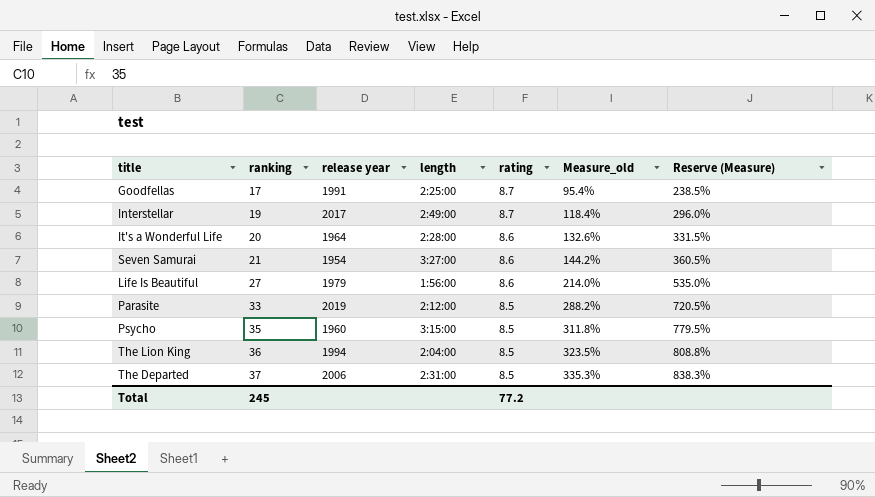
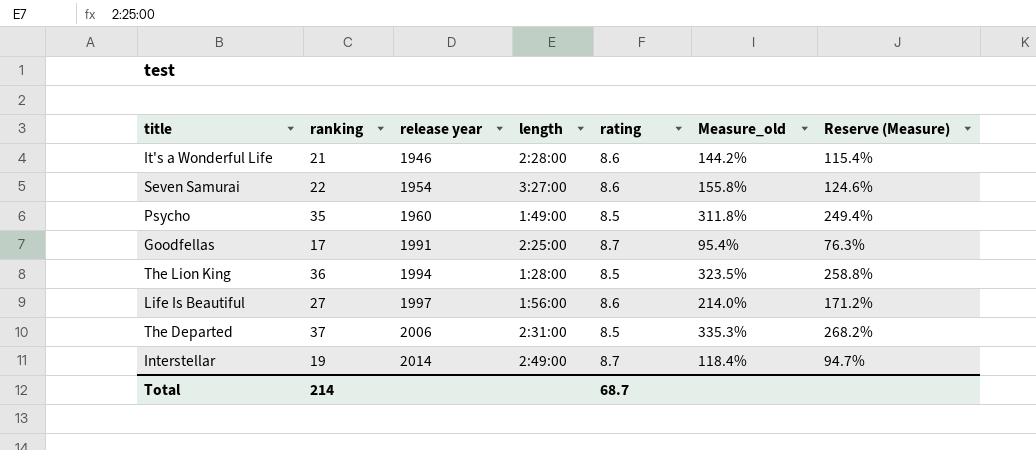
row order: ranking ascending -> release year ascending
column Reserve (Measure) | formula: [Measure_old] * 2.5 -> [Measure_old] * 0.8
row Parasite: 33 | 2019 | 2:12:00 | 8.5 | 288.2% | 720.5% -> none
It's a Wonderful Life | ranking: 20 -> 21
It's a Wonderful Life | release year: 1964 -> 1946
It's a Wonderful Life | Measure_old: 132.6% -> 144.2%
Seven Samurai | ranking: 21 -> 22
Seven Samurai | Measure_old: 144.2% -> 155.8%
Psycho | length: 3:15:00 -> 1:49:00
The Lion King | length: 2:04:00 -> 1:28:00
Life Is Beautiful | release year: 1979 -> 1997
Interstellar | release year: 2017 -> 2014
Total | ranking: 245 -> 214
Total | rating: 77.2 -> 68.7

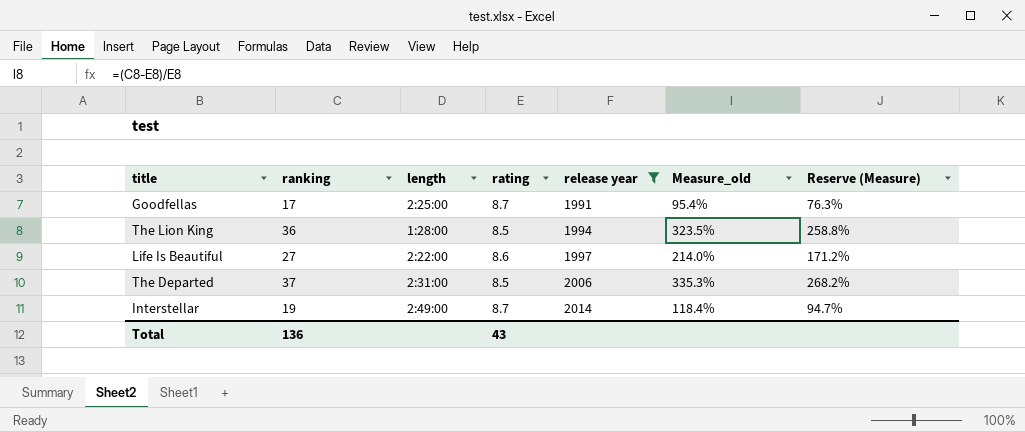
filter: none -> release year >= 1991
column release year | position: 3 -> 5
Life Is Beautiful | length: 1:56:00 -> 2:22:00
Total | ranking: 214 -> 136
Total | rating: 68.7 -> 43

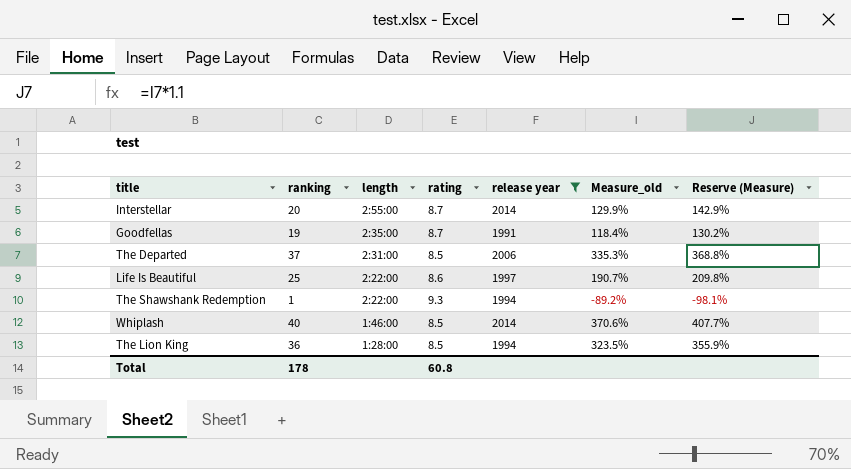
row order: release year ascending -> length descending
column Reserve (Measure) | formula: [Measure_old] * 0.8 -> [Measure_old] * 1.1
Interstellar | ranking: 19 -> 20
Interstellar | length: 2:49:00 -> 2:55:00
Interstellar | Measure_old: 118.4% -> 129.9%
Goodfellas | ranking: 17 -> 19
Goodfellas | length: 2:25:00 -> 2:35:00
Goodfellas | Measure_old: 95.4% -> 118.4%
Life Is Beautiful | ranking: 27 -> 25
Life Is Beautiful | Measure_old: 214.0% -> 190.7%
row The Shawshank Redemption: none -> 1 | 2:22:00 | 9.3 | 1994 | -89.2% | -98.1%
row Whiplash: none -> 40 | 1:46:00 | 8.5 | 2014 | 370.6% | 407.7%
Total | ranking: 136 -> 178
Total | rating: 43 -> 60.8

